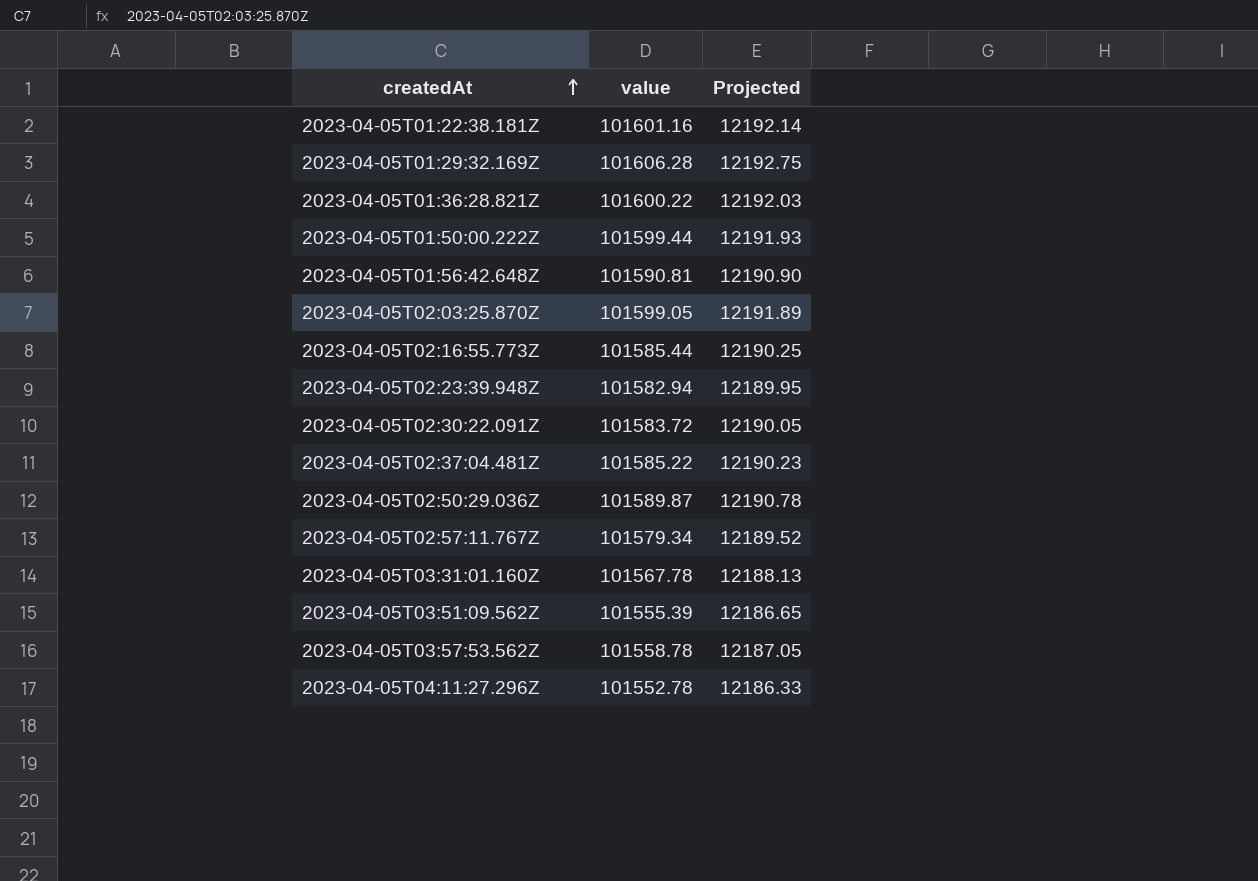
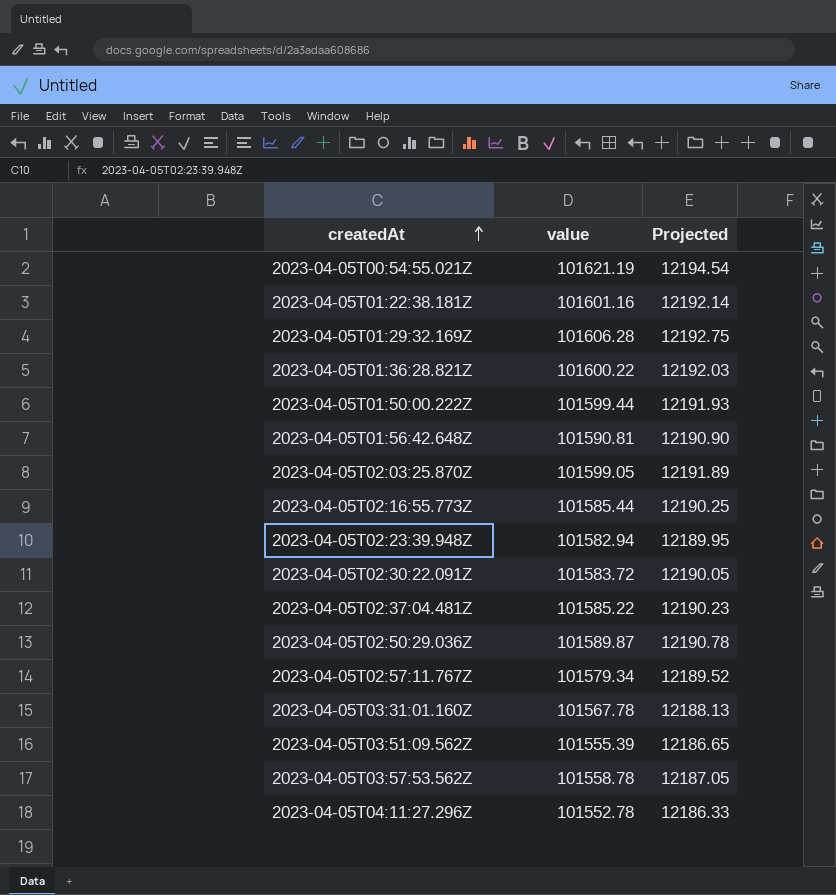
row 2023-04-05T00:54:55.021Z: none -> 101621.19 | 12194.54

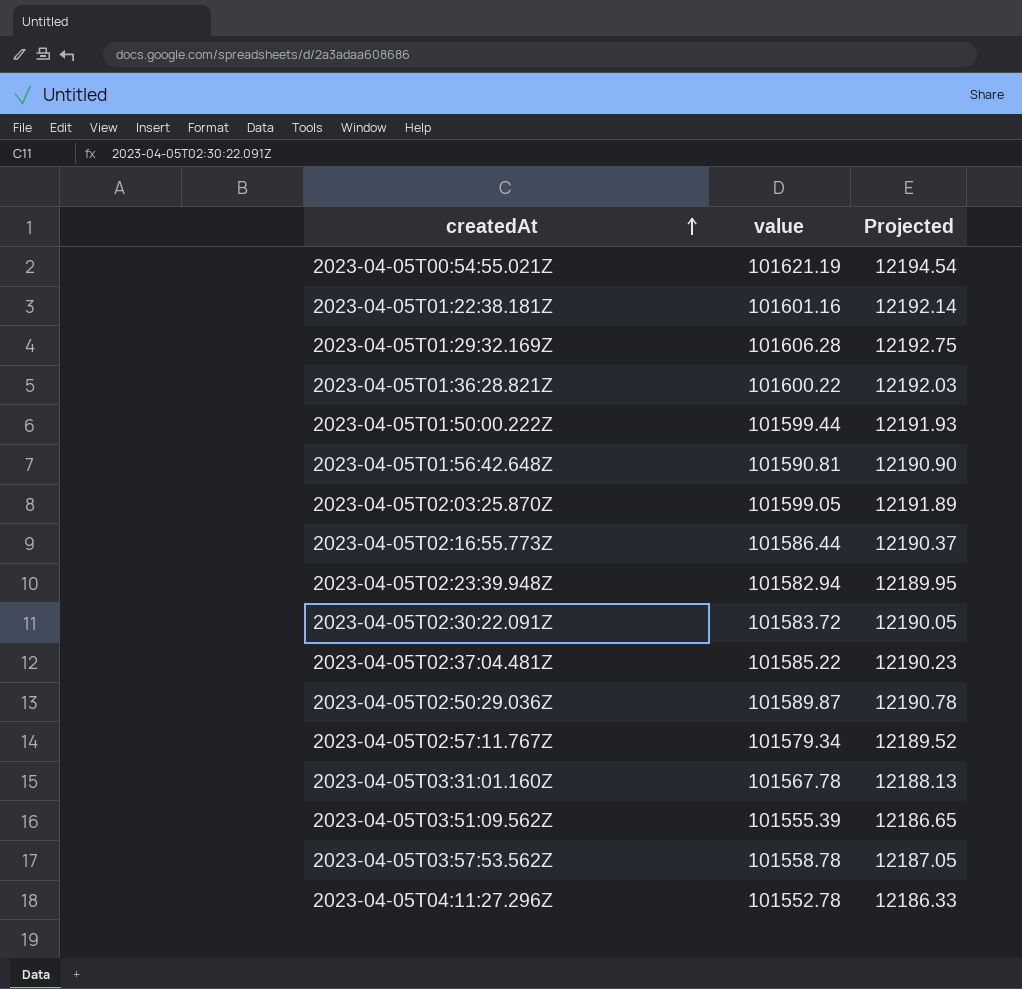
2023-04-05T02:16:55.773Z | value: 101585.44 -> 101586.44
2023-04-05T02:16:55.773Z | Projected: 12190.25 -> 12190.37

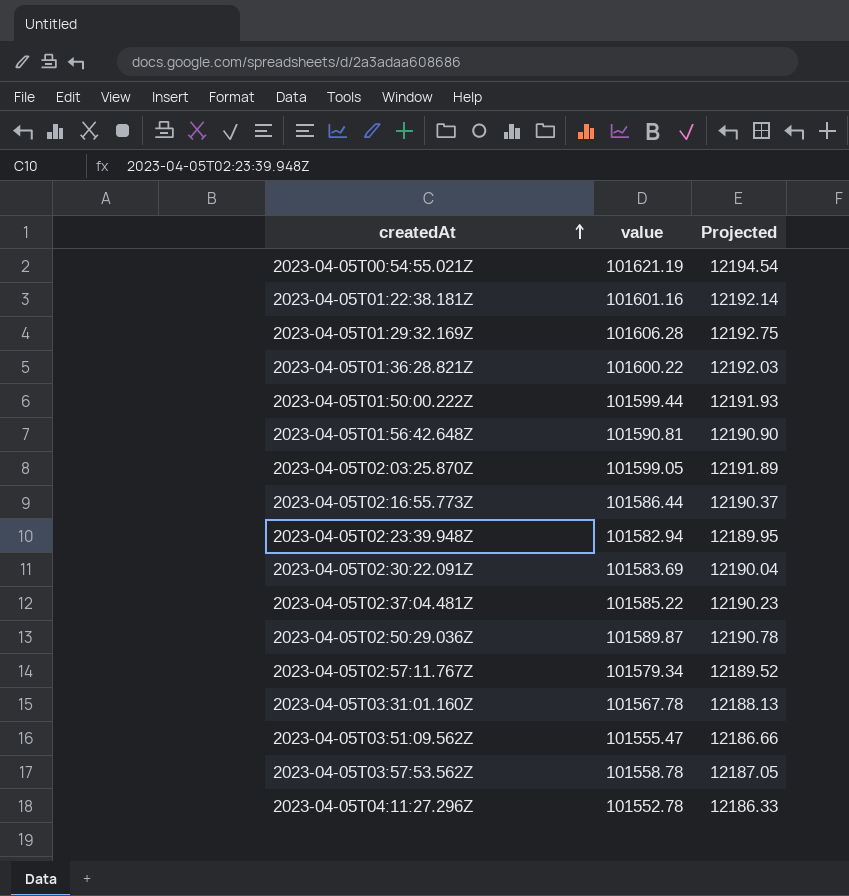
2023-04-05T02:30:22.091Z | value: 101583.72 -> 101583.69
2023-04-05T02:30:22.091Z | Projected: 12190.05 -> 12190.04
2023-04-05T03:51:09.562Z | value: 101555.39 -> 101555.47
2023-04-05T03:51:09.562Z | Projected: 12186.65 -> 12186.66

